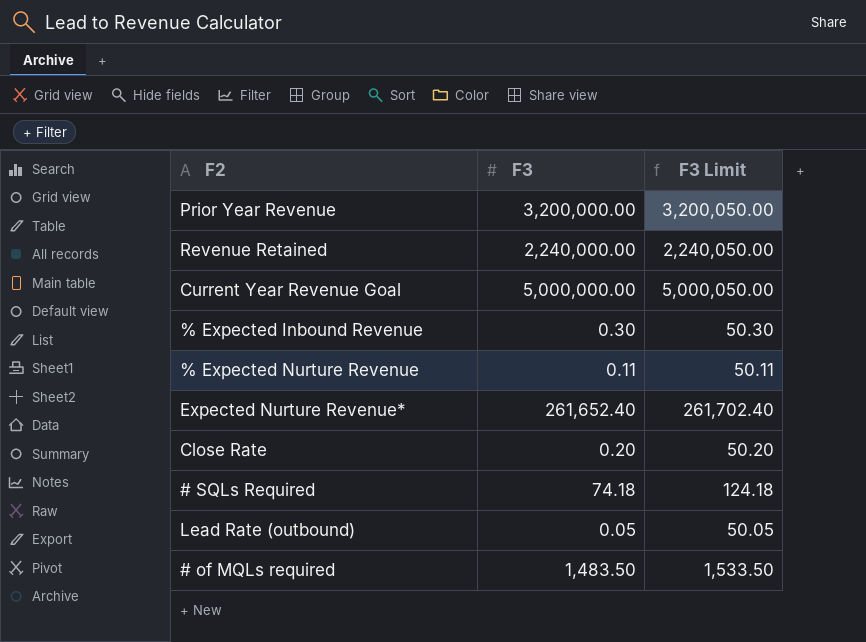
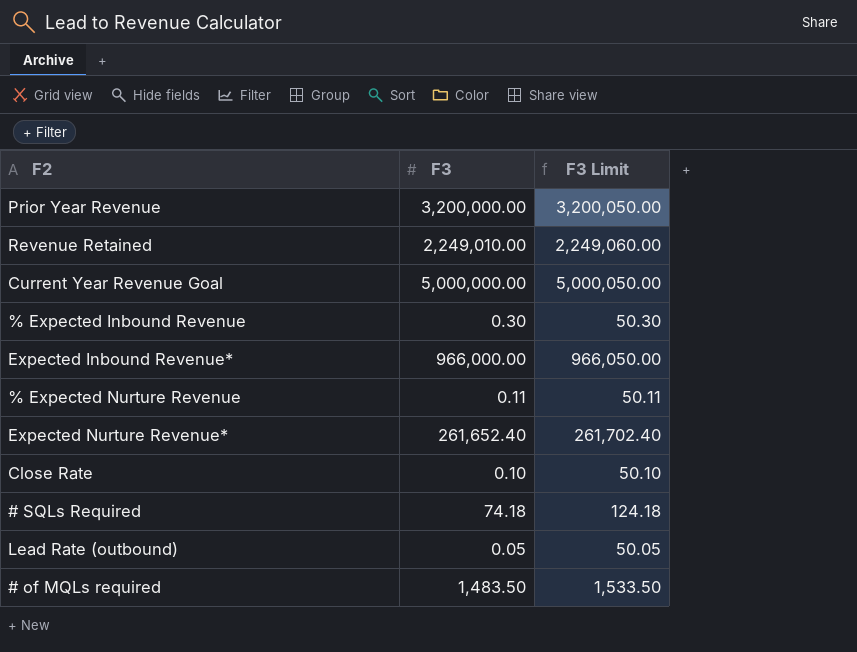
Revenue Retained | F3: 2,240,000.00 -> 2,249,010.00
Revenue Retained | F3 Limit: 2,240,050.00 -> 2,249,060.00
row Expected Inbound Revenue*: none -> 966,000.00 | 966,050.00
Close Rate | F3: 0.20 -> 0.10
Close Rate | F3 Limit: 50.20 -> 50.10

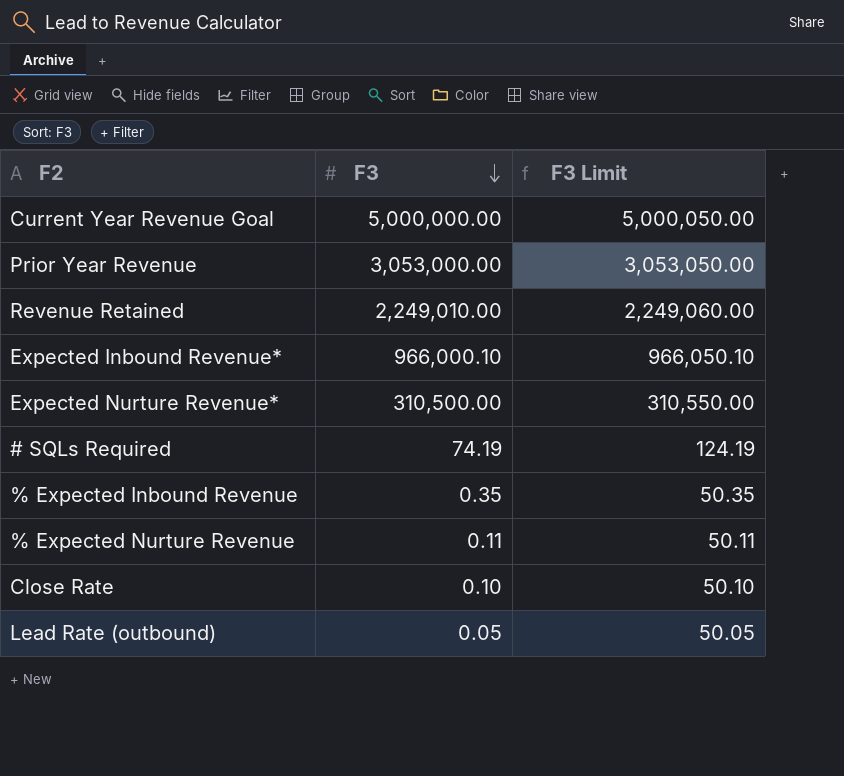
row order: none -> F3 descending
row # of MQLs required: 1,483.50 | 1,533.50 -> none
Prior Year Revenue | F3: 3,200,000.00 -> 3,053,000.00
Prior Year Revenue | F3 Limit: 3,200,050.00 -> 3,053,050.00
Expected Inbound Revenue* | F3: 966,000.00 -> 966,000.10
Expected Inbound Revenue* | F3 Limit: 966,050.00 -> 966,050.10
Expected Nurture Revenue* | F3: 261,652.40 -> 310,500.00
Expected Nurture Revenue* | F3 Limit: 261,702.40 -> 310,550.00
# SQLs Required | F3: 74.18 -> 74.19
# SQLs Required | F3 Limit: 124.18 -> 124.19
% Expected Inbound Revenue | F3: 0.30 -> 0.35
% Expected Inbound Revenue | F3 Limit: 50.30 -> 50.35

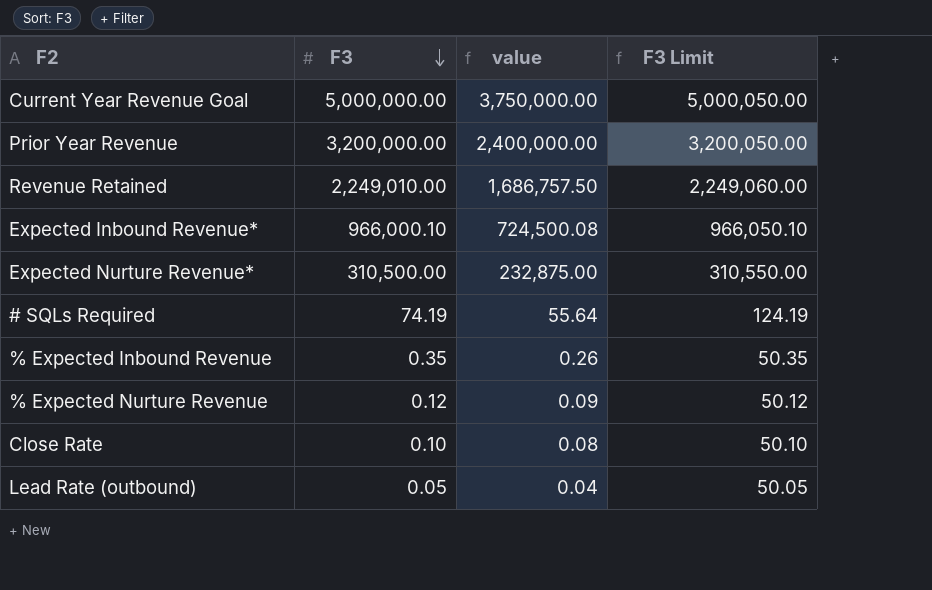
column value | formula: none -> [F3] * 0.75
Prior Year Revenue | F3: 3,053,000.00 -> 3,200,000.00
Prior Year Revenue | F3 Limit: 3,053,050.00 -> 3,200,050.00
% Expected Nurture Revenue | F3: 0.11 -> 0.12
% Expected Nurture Revenue | F3 Limit: 50.11 -> 50.12

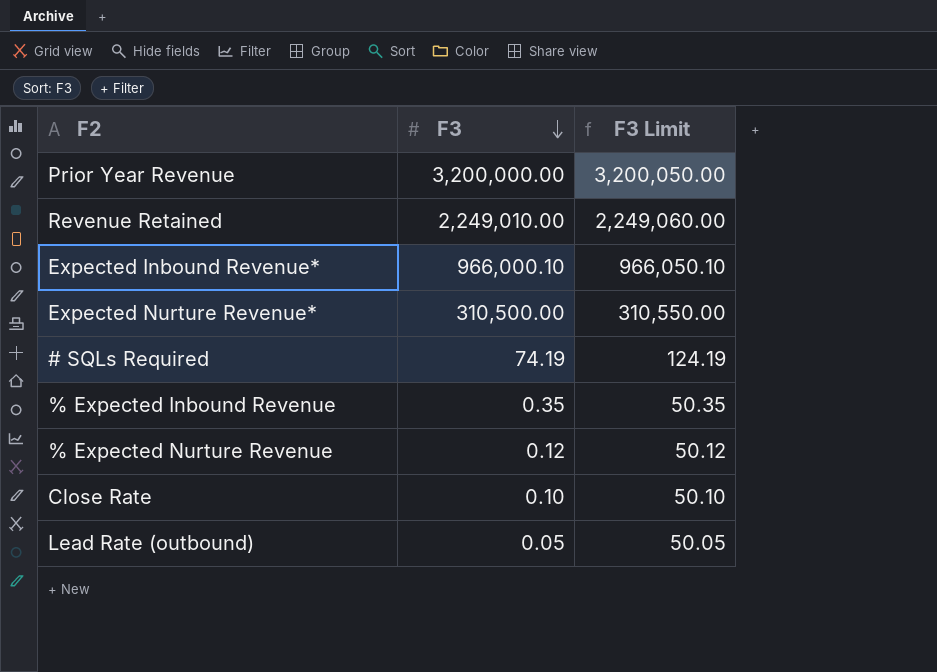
column value | formula: [F3] * 0.75 -> none
row Current Year Revenue Goal: 5,000,000.00 | 3,750,000.00 | 5,000,050.00 -> none

